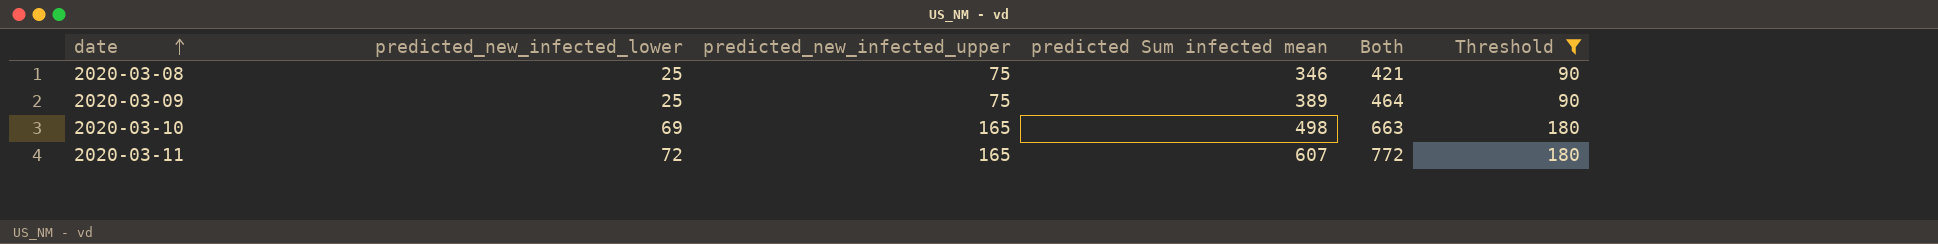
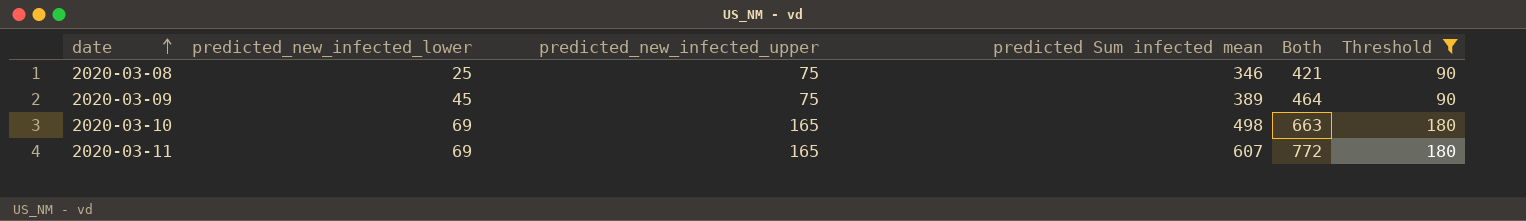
2020-03-09 | predicted_new_infected_lower: 25 -> 45
2020-03-11 | predicted_new_infected_lower: 72 -> 69

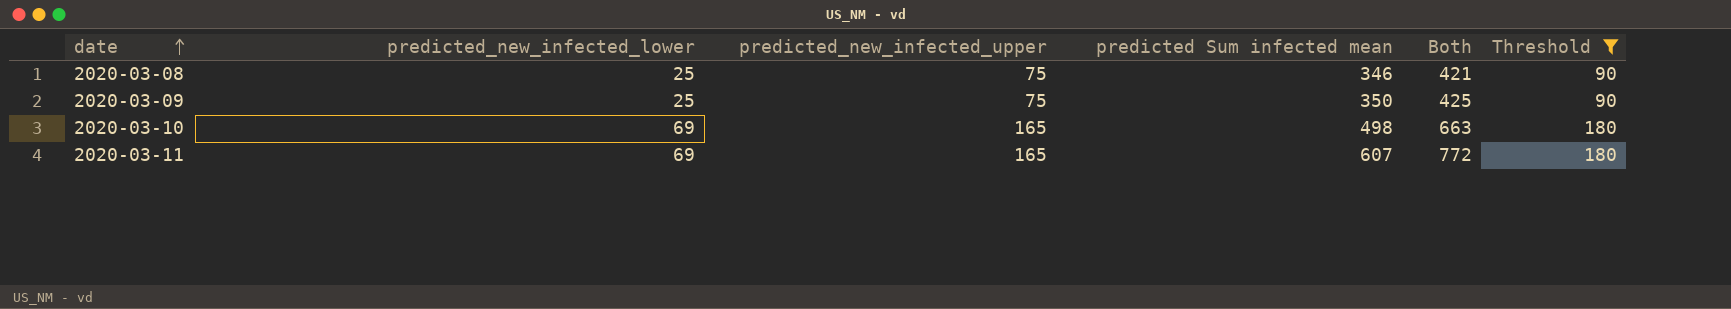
2020-03-09 | predicted_new_infected_lower: 45 -> 25
2020-03-09 | predicted Sum infected mean: 389 -> 350
2020-03-09 | Both: 464 -> 425

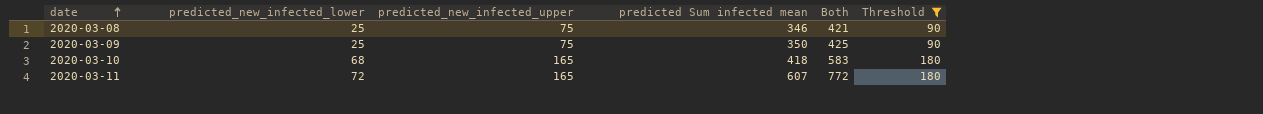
2020-03-10 | predicted_new_infected_lower: 69 -> 68
2020-03-10 | predicted Sum infected mean: 498 -> 418
2020-03-10 | Both: 663 -> 583
2020-03-11 | predicted_new_infected_lower: 69 -> 72

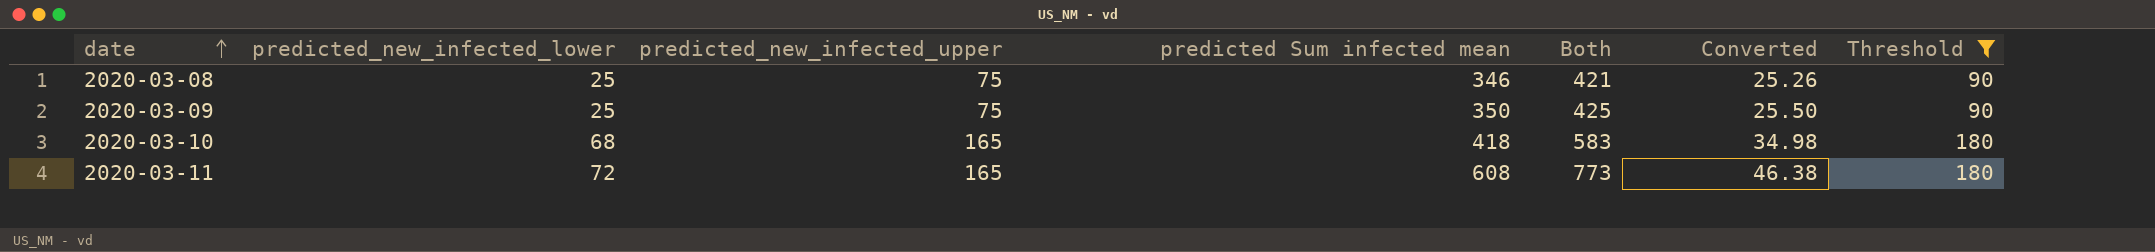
column Converted | formula: none -> [Both] * 0.06
2020-03-11 | predicted Sum infected mean: 607 -> 608
2020-03-11 | Both: 772 -> 773

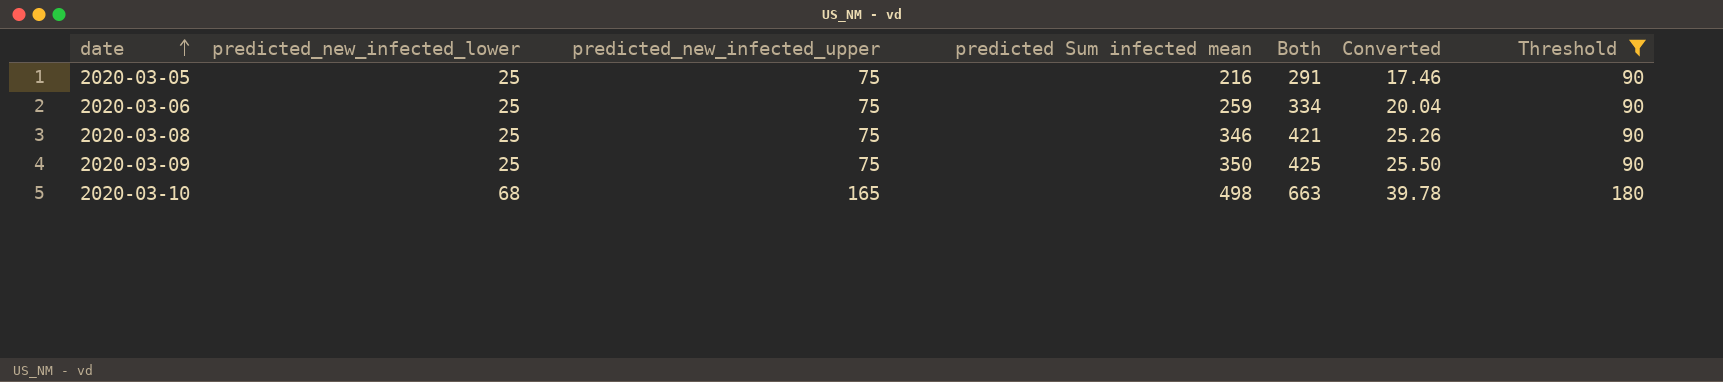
row 2020-03-11: 72 | 165 | 608 | 773 | 46.38 | 180 -> none
row 2020-03-05: none -> 25 | 75 | 216 | 291 | 17.46 | 90
row 2020-03-06: none -> 25 | 75 | 259 | 334 | 20.04 | 90
2020-03-10 | predicted Sum infected mean: 418 -> 498
2020-03-10 | Both: 583 -> 663
2020-03-10 | Converted: 34.98 -> 39.78

